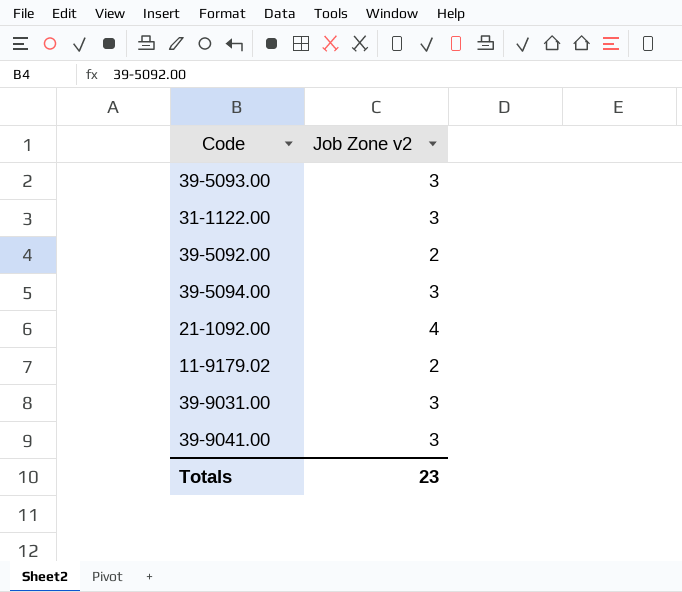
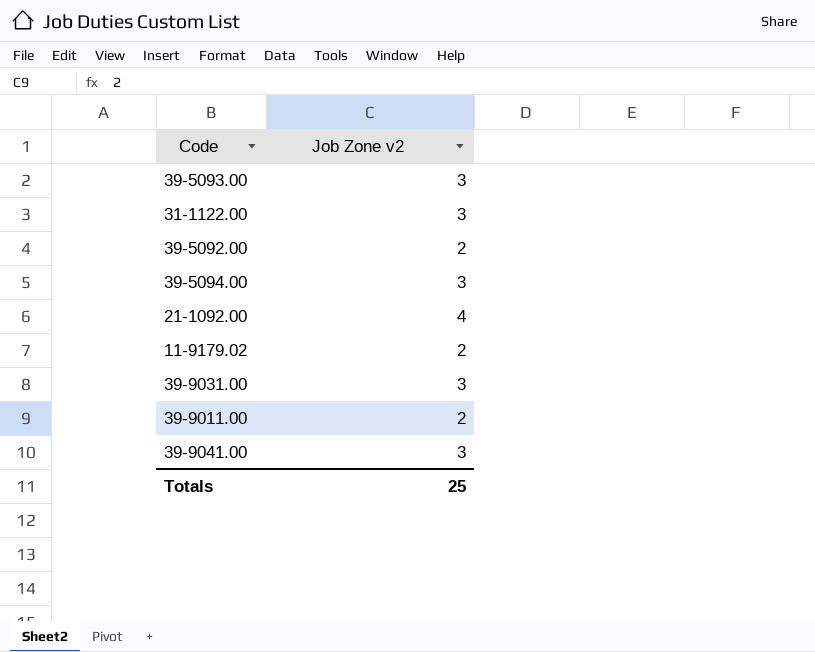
row 39-9011.00: none -> 2
Totals | Job Zone v2: 23 -> 25

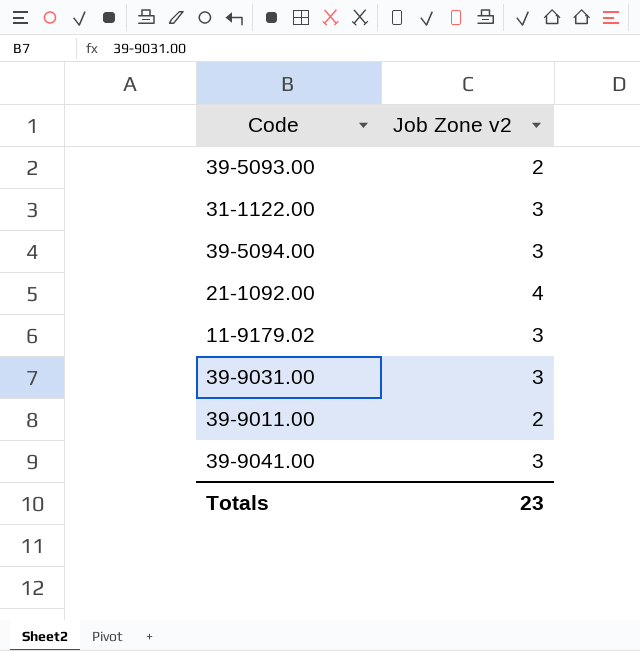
row 39-5092.00: 2 -> none
39-5093.00 | Job Zone v2: 3 -> 2
11-9179.02 | Job Zone v2: 2 -> 3
Totals | Job Zone v2: 25 -> 23

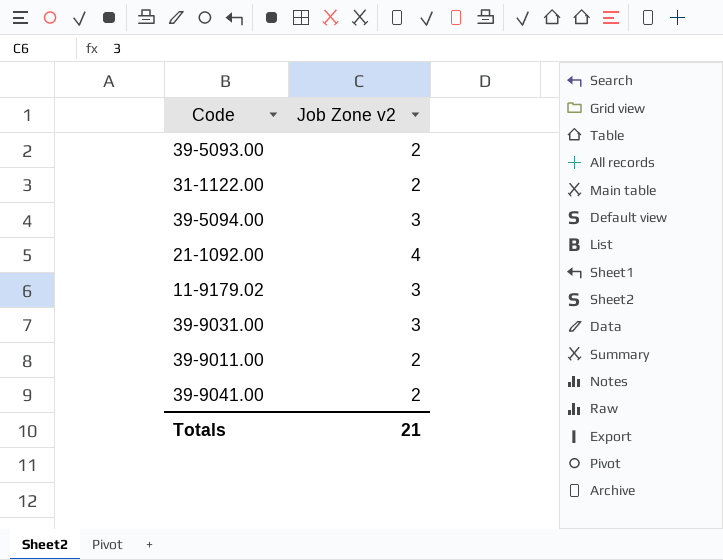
31-1122.00 | Job Zone v2: 3 -> 2
39-9041.00 | Job Zone v2: 3 -> 2
Totals | Job Zone v2: 23 -> 21

